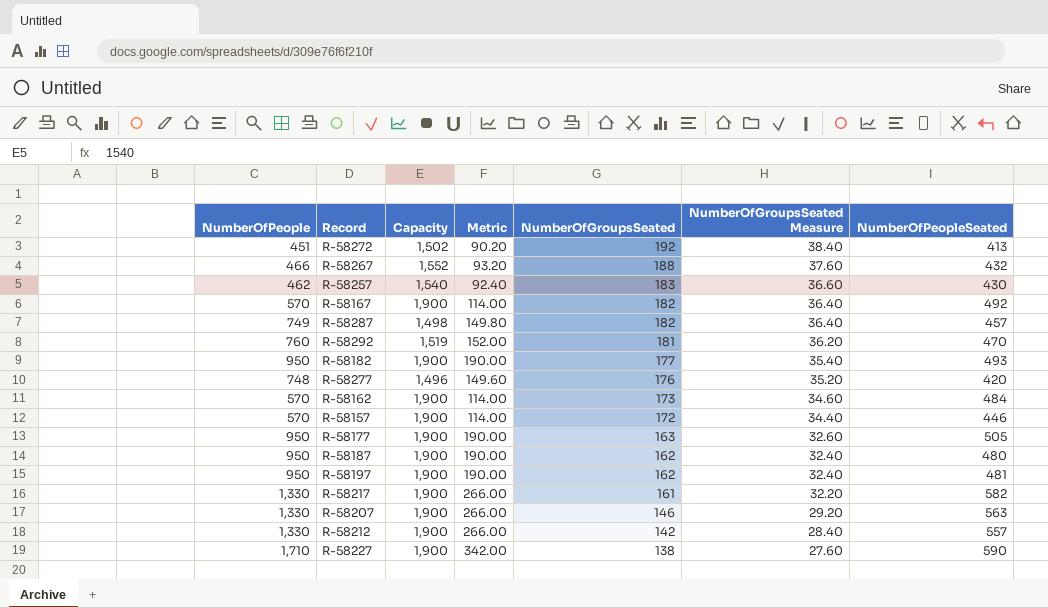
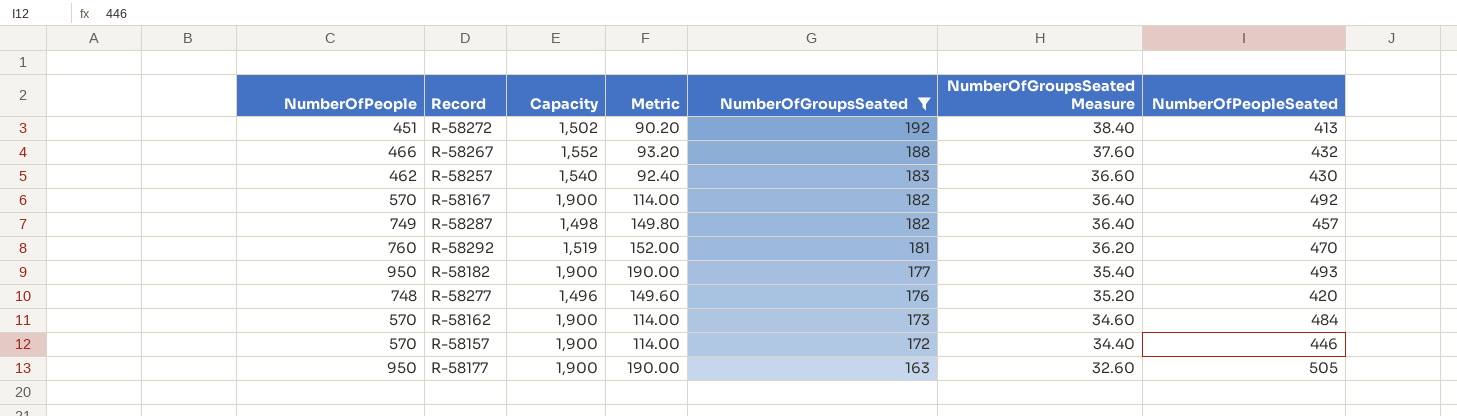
filter: none -> NumberOfGroupsSeated >= 163

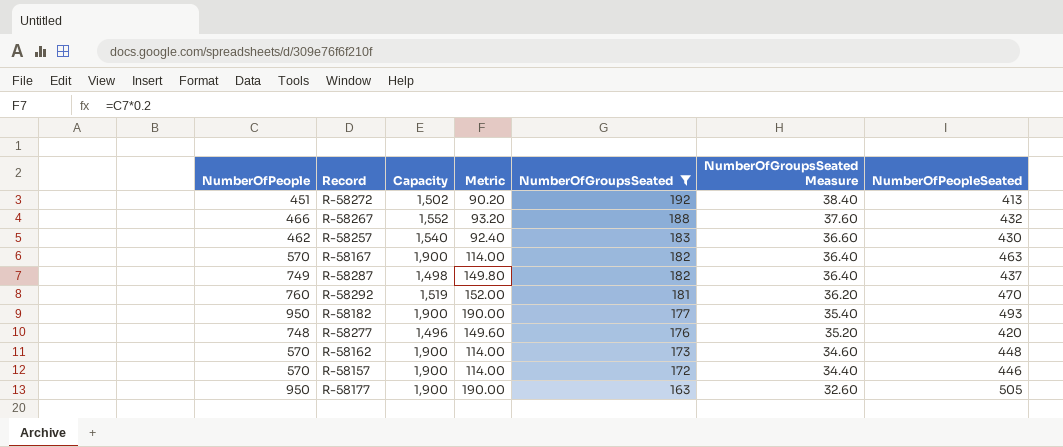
R-58167 | NumberOfPeopleSeated: 492 -> 463
R-58287 | NumberOfPeopleSeated: 457 -> 437
R-58162 | NumberOfPeopleSeated: 484 -> 448

